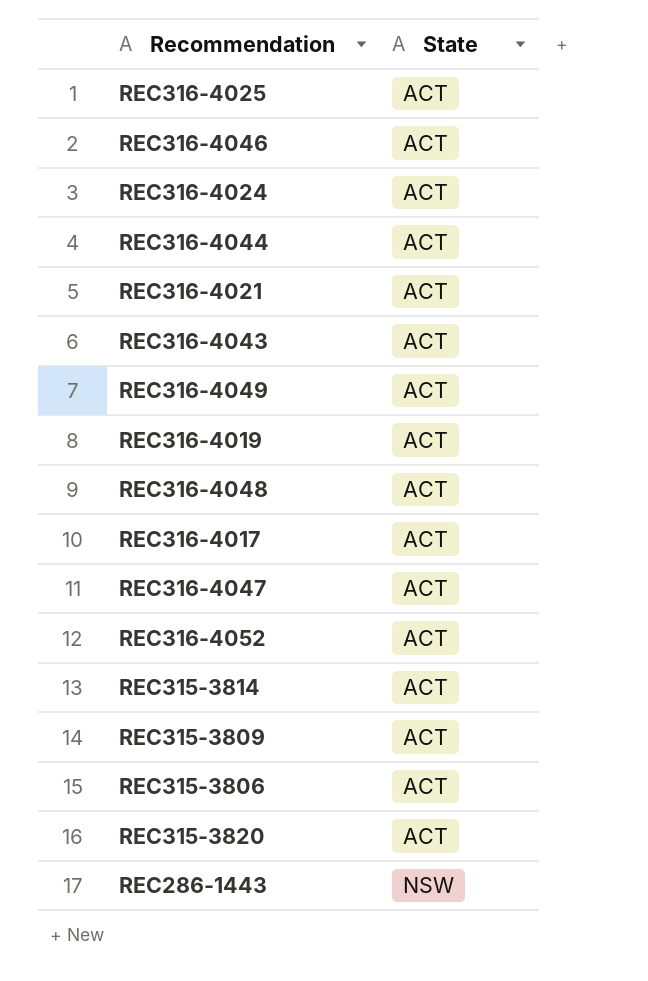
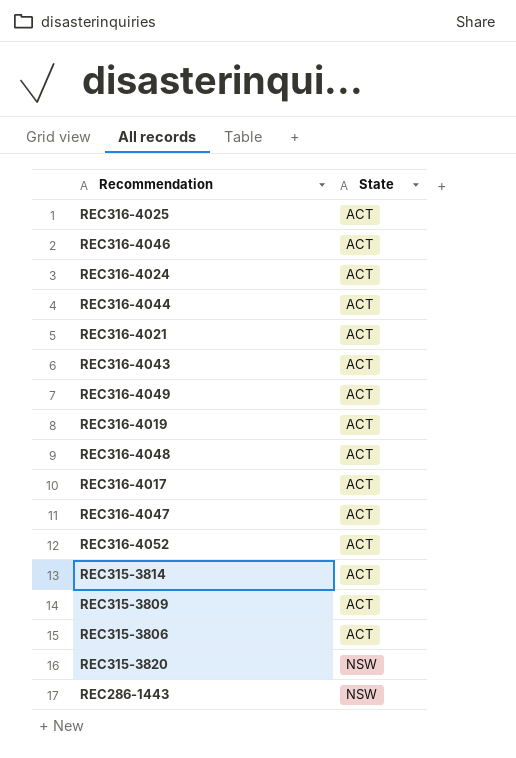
REC315-3820 | State: ACT -> NSW

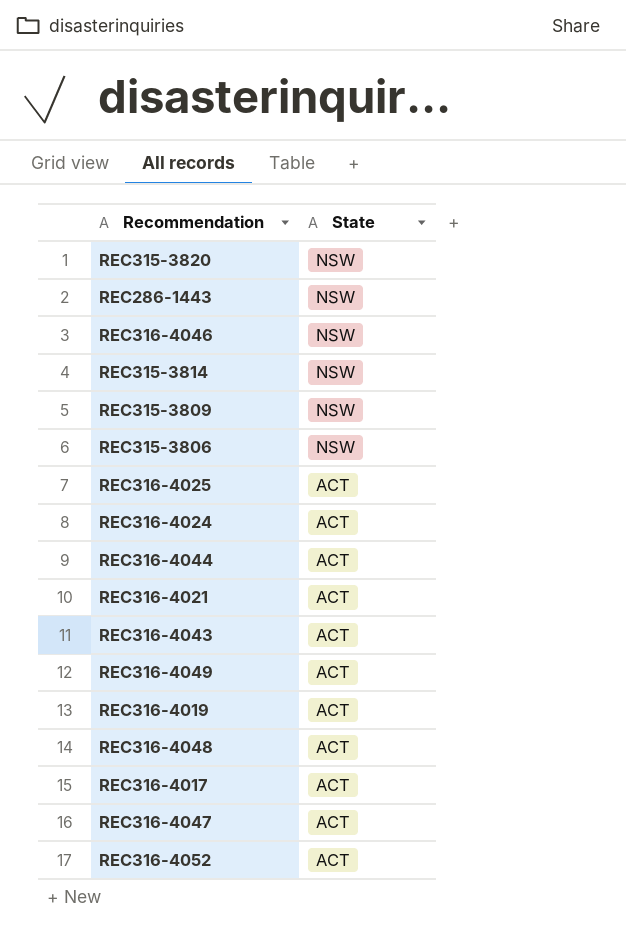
row order: State ascending -> State descending
REC316-4046 | State: ACT -> NSW
REC315-3814 | State: ACT -> NSW
REC315-3809 | State: ACT -> NSW
REC315-3806 | State: ACT -> NSW

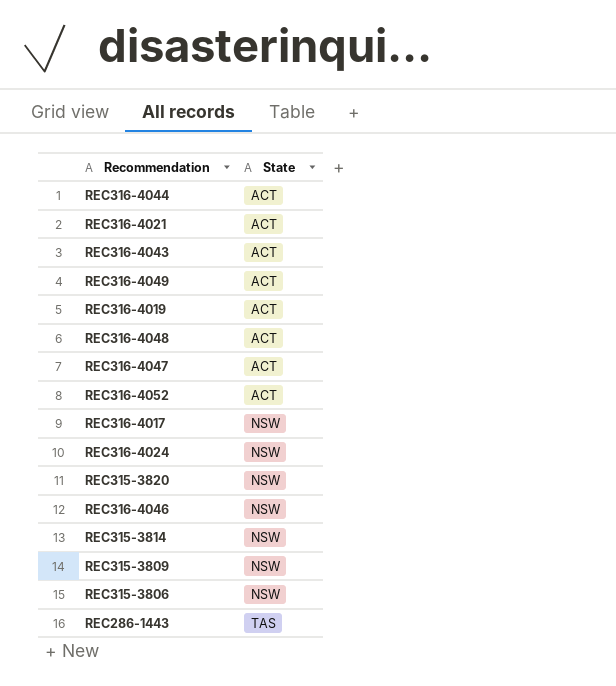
row order: State descending -> State ascending
row REC316-4025: ACT -> none
REC316-4017 | State: ACT -> NSW
REC316-4024 | State: ACT -> NSW
REC286-1443 | State: NSW -> TAS

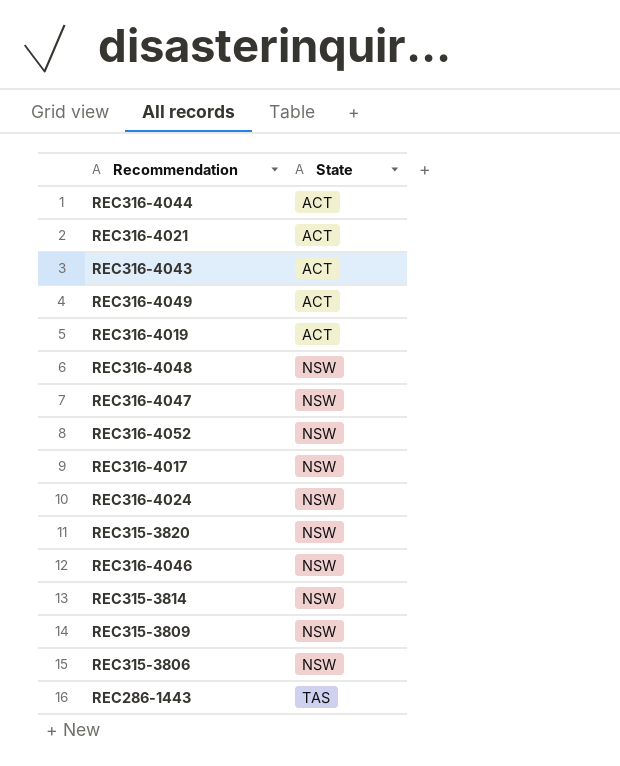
REC316-4048 | State: ACT -> NSW
REC316-4047 | State: ACT -> NSW
REC316-4052 | State: ACT -> NSW

